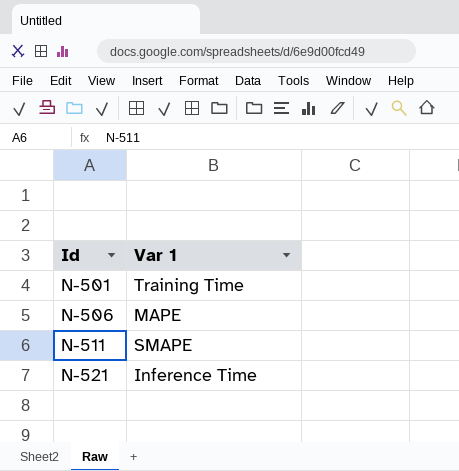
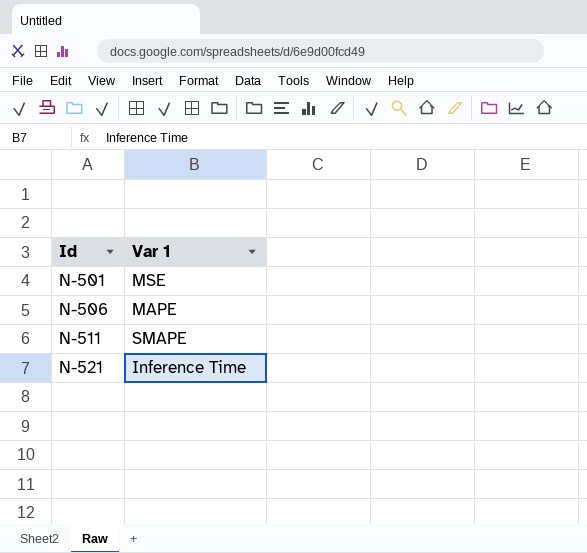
N-501 | Var 1: Training Time -> MSE

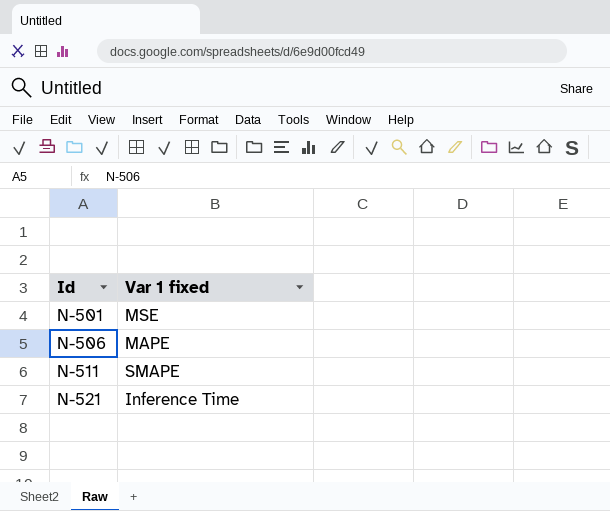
column name: Var 1 -> Var 1 fixed

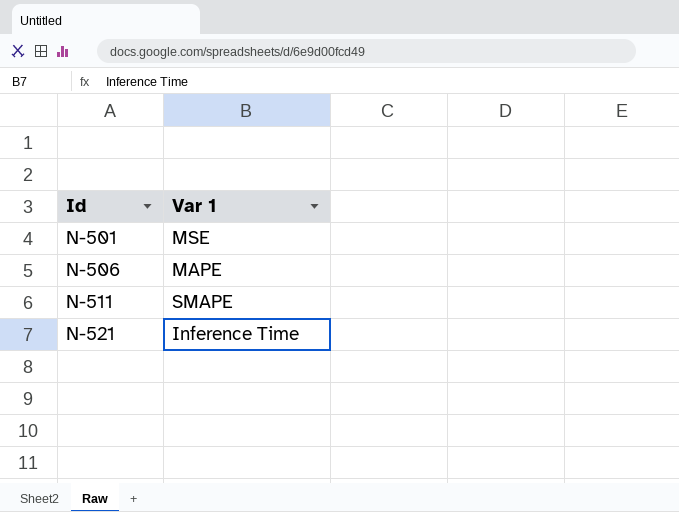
column name: Var 1 fixed -> Var 1

